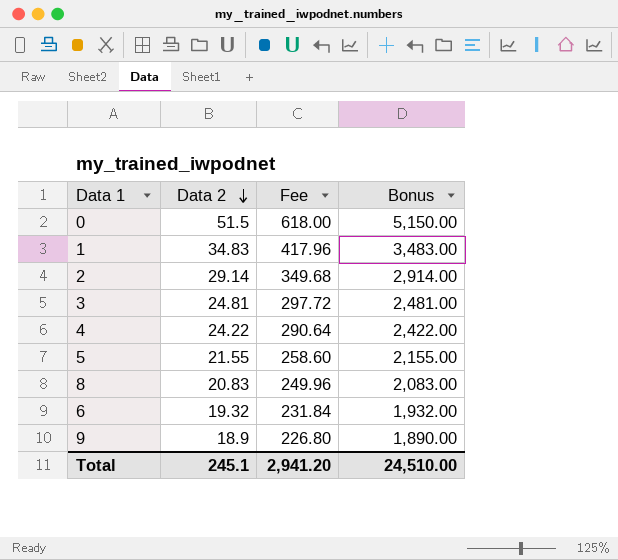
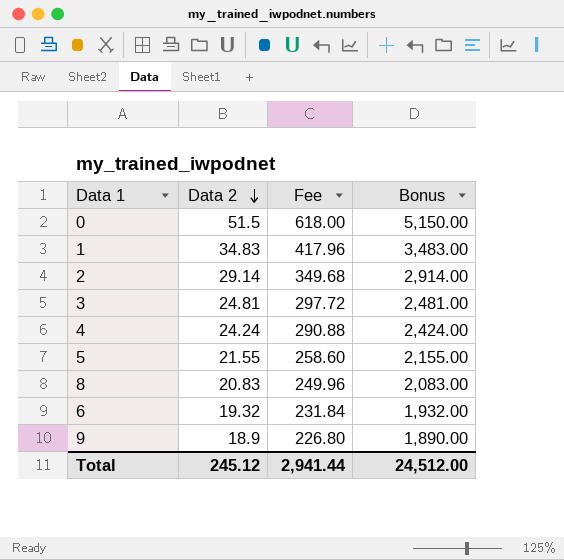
4 | Data 2: 24.22 -> 24.24
4 | Fee: 290.64 -> 290.88
4 | Bonus: 2,422.00 -> 2,424.00
Total | Data 2: 245.1 -> 245.12
Total | Fee: 2,941.20 -> 2,941.44
Total | Bonus: 24,510.00 -> 24,512.00

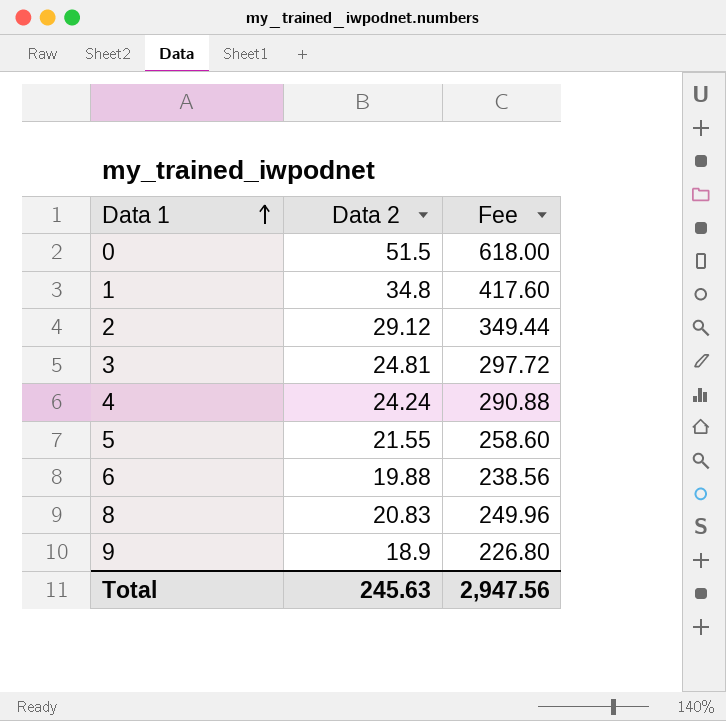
row order: Data 2 descending -> Data 1 ascending
column Bonus | formula: [Data 2] * 100 -> none
1 | Data 2: 34.83 -> 34.8
1 | Fee: 417.96 -> 417.60
2 | Data 2: 29.14 -> 29.12
2 | Fee: 349.68 -> 349.44
6 | Data 2: 19.32 -> 19.88
6 | Fee: 231.84 -> 238.56
Total | Data 2: 245.12 -> 245.63
Total | Fee: 2,941.44 -> 2,947.56

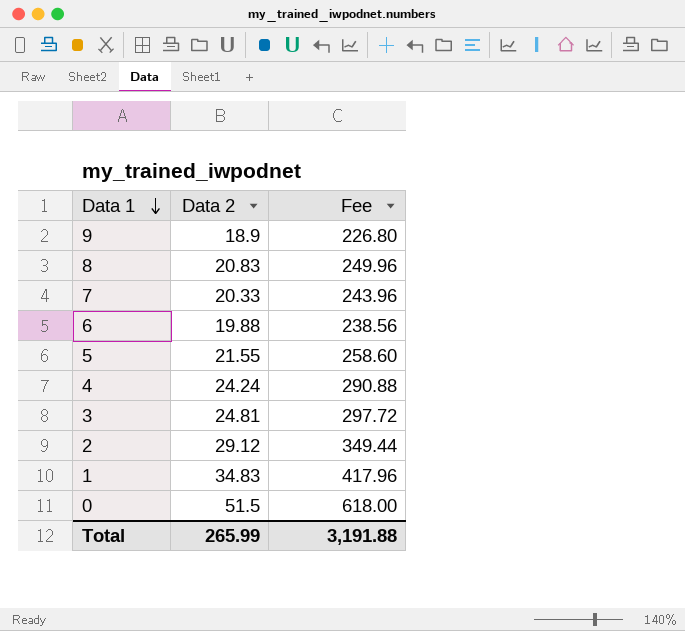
row order: Data 1 ascending -> Data 1 descending
row 7: none -> 20.33 | 243.96
1 | Data 2: 34.8 -> 34.83
1 | Fee: 417.60 -> 417.96
Total | Data 2: 245.63 -> 265.99
Total | Fee: 2,947.56 -> 3,191.88

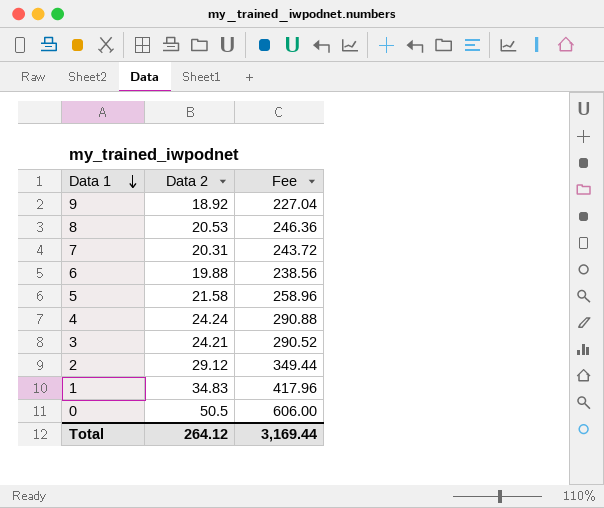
9 | Data 2: 18.9 -> 18.92
9 | Fee: 226.80 -> 227.04
8 | Data 2: 20.83 -> 20.53
8 | Fee: 249.96 -> 246.36
7 | Data 2: 20.33 -> 20.31
7 | Fee: 243.96 -> 243.72
5 | Data 2: 21.55 -> 21.58
5 | Fee: 258.60 -> 258.96
3 | Data 2: 24.81 -> 24.21
3 | Fee: 297.72 -> 290.52
0 | Data 2: 51.5 -> 50.5
0 | Fee: 618.00 -> 606.00
Total | Data 2: 265.99 -> 264.12
Total | Fee: 3,191.88 -> 3,169.44

